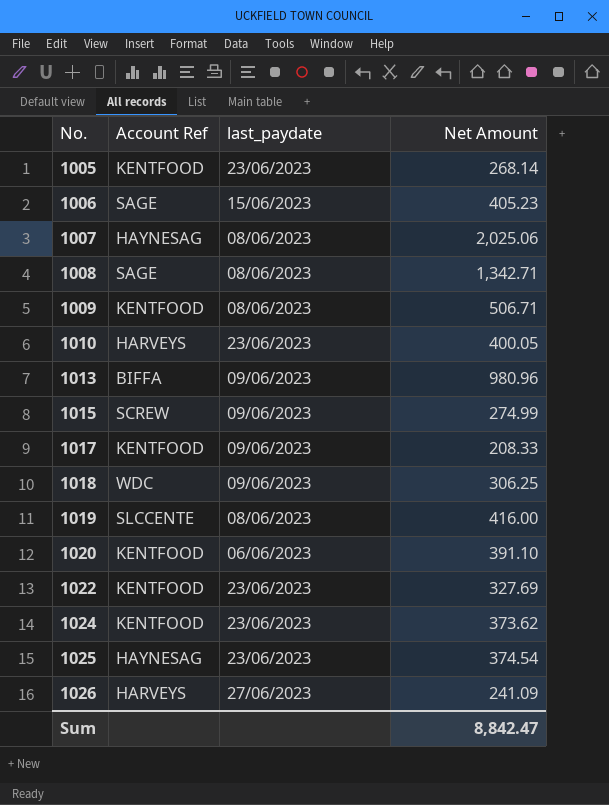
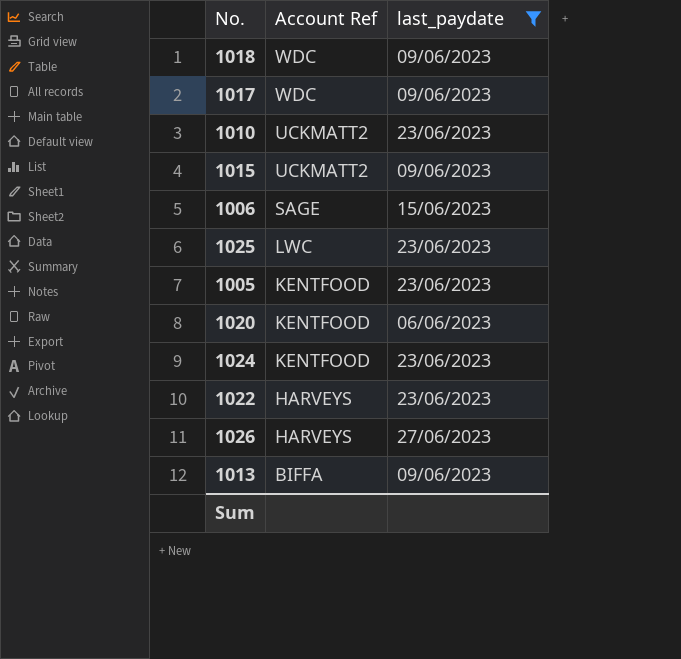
filter: none -> last_paydate != 08/06/2023
row order: No. ascending -> Account Ref descending
column Net Amount | position: 4 -> none
1017 | Account Ref: KENTFOOD -> WDC
1010 | Account Ref: HARVEYS -> UCKMATT2
1015 | Account Ref: SCREW -> UCKMATT2
1025 | Account Ref: HAYNESAG -> LWC
1022 | Account Ref: KENTFOOD -> HARVEYS

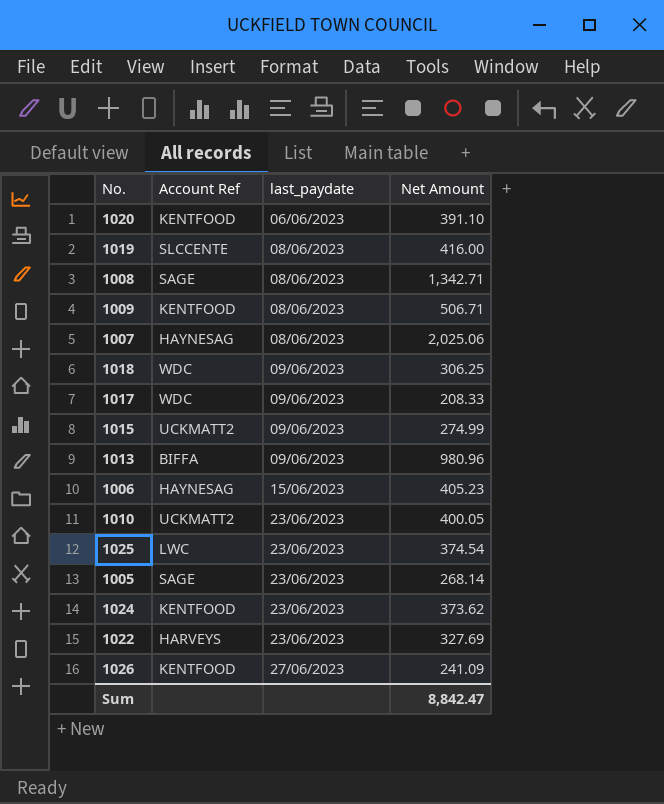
filter: last_paydate != 08/06/2023 -> none
row order: Account Ref descending -> last_paydate ascending
column Net Amount | position: none -> 4
1006 | Account Ref: SAGE -> HAYNESAG
1005 | Account Ref: KENTFOOD -> SAGE
1026 | Account Ref: HARVEYS -> KENTFOOD

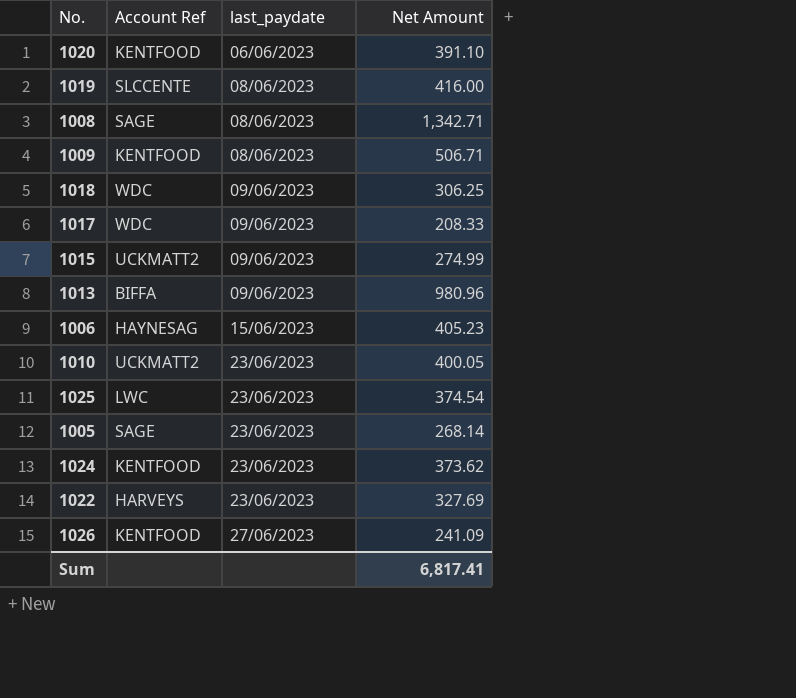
row 1007: HAYNESAG | 08/06/2023 | 2,025.06 -> none
Sum | Net Amount: 8,842.47 -> 6,817.41

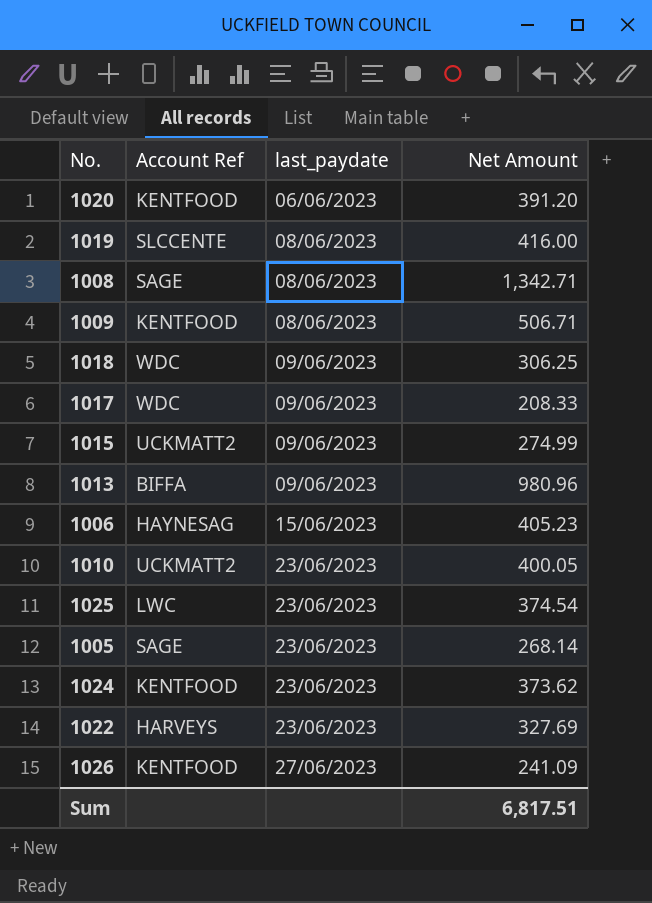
1020 | Net Amount: 391.10 -> 391.20
Sum | Net Amount: 6,817.41 -> 6,817.51

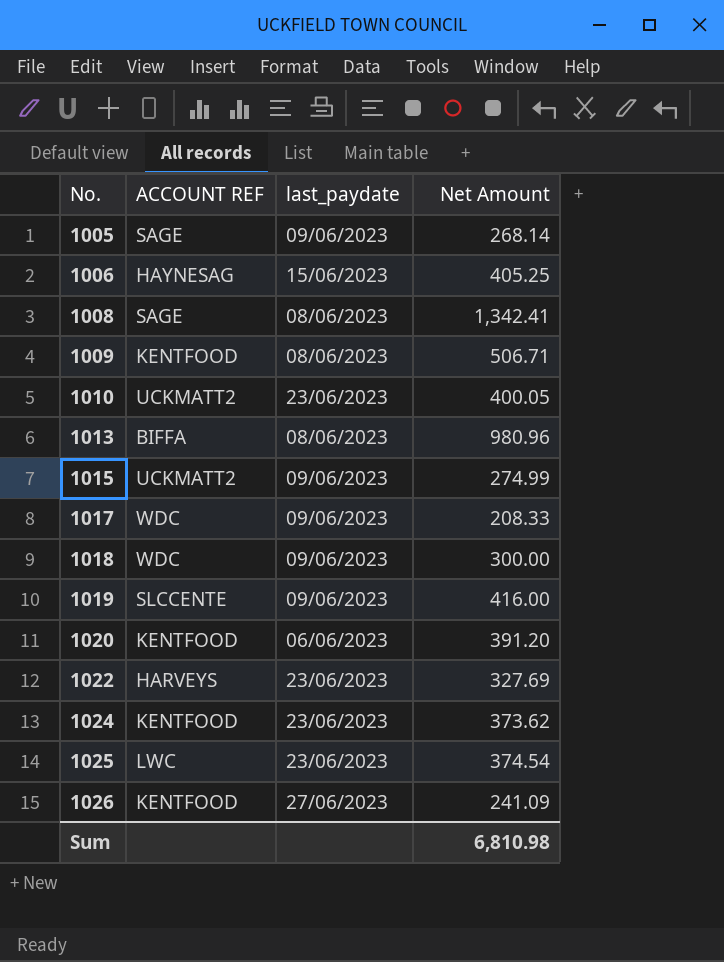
row order: last_paydate ascending -> No. ascending
column name: Account Ref -> ACCOUNT REF
1005 | last_paydate: 23/06/2023 -> 09/06/2023
1006 | Net Amount: 405.23 -> 405.25
1008 | Net Amount: 1,342.71 -> 1,342.41
1013 | last_paydate: 09/06/2023 -> 08/06/2023
1018 | Net Amount: 306.25 -> 300.00
1019 | last_paydate: 08/06/2023 -> 09/06/2023
Sum | Net Amount: 6,817.51 -> 6,810.98

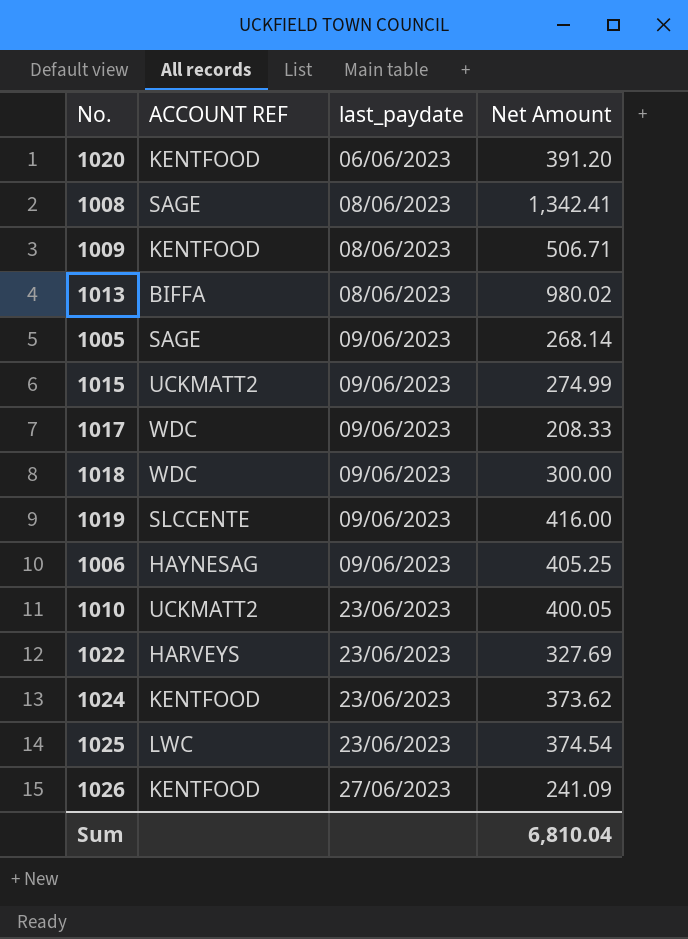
row order: No. ascending -> last_paydate ascending
1013 | Net Amount: 980.96 -> 980.02
1006 | last_paydate: 15/06/2023 -> 09/06/2023
Sum | Net Amount: 6,810.98 -> 6,810.04

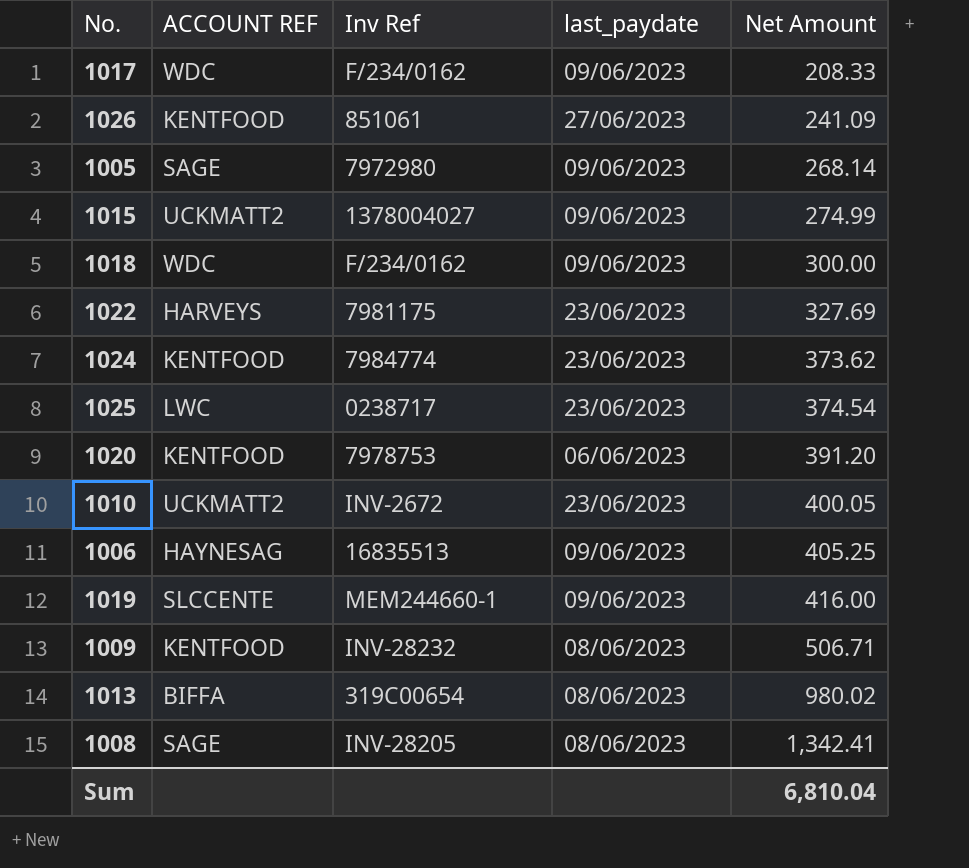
row order: last_paydate ascending -> Net Amount ascending
column Inv Ref | position: none -> 3

